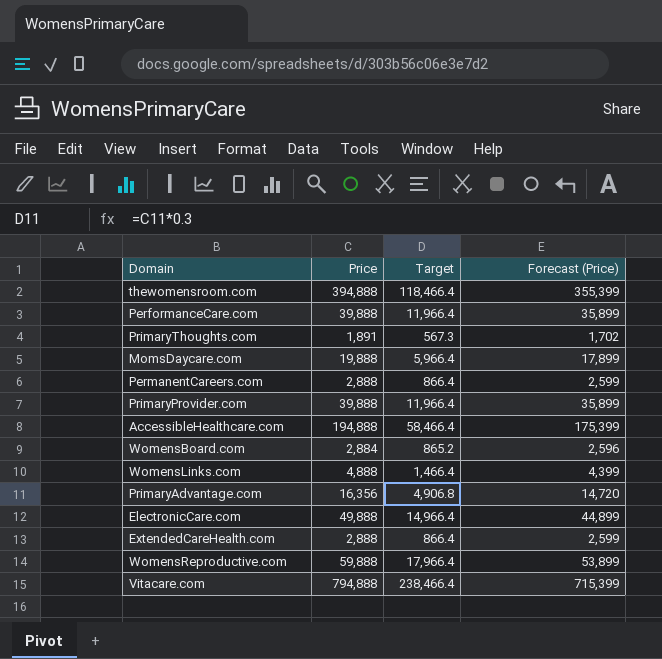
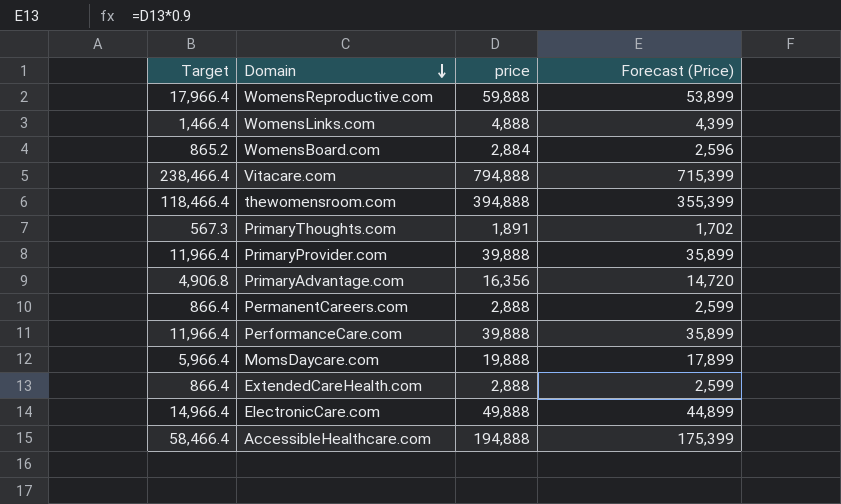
row order: none -> Domain descending
column Target | position: 3 -> 1
column name: Price -> price

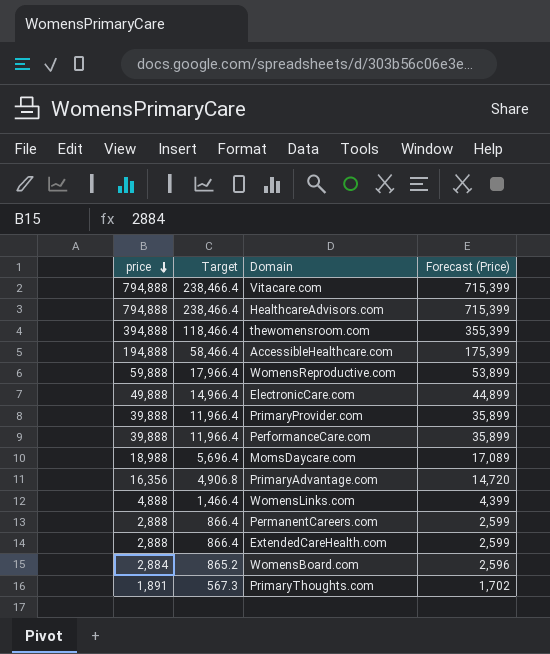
row order: Domain descending -> price descending
column price | position: 3 -> 1
row HealthcareAdvisors.com: none -> 794,888 | 238,466.4 | 715,399
MomsDaycare.com | price: 19,888 -> 18,988
MomsDaycare.com | Target: 5,966.4 -> 5,696.4
MomsDaycare.com | Forecast (Price): 17,899 -> 17,089

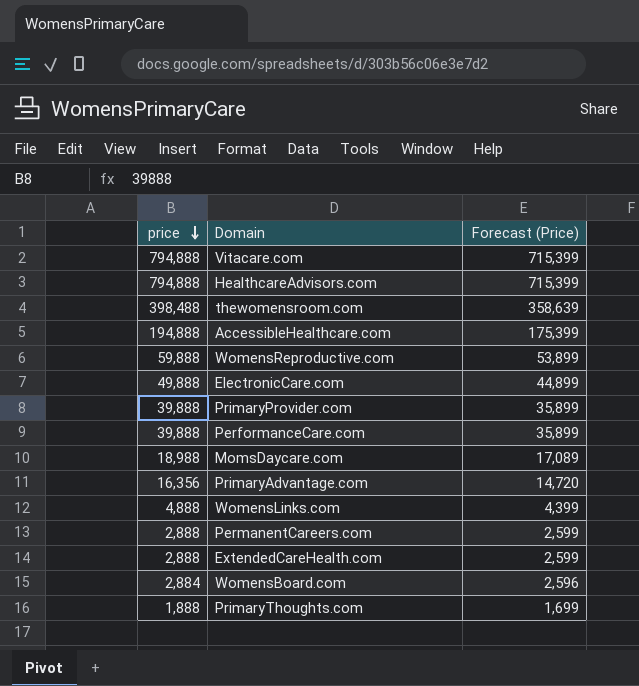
column Target | formula: [price] * 0.3 -> none
thewomensroom.com | price: 394,888 -> 398,488
thewomensroom.com | Forecast (Price): 355,399 -> 358,639
PrimaryThoughts.com | price: 1,891 -> 1,888
PrimaryThoughts.com | Forecast (Price): 1,702 -> 1,699

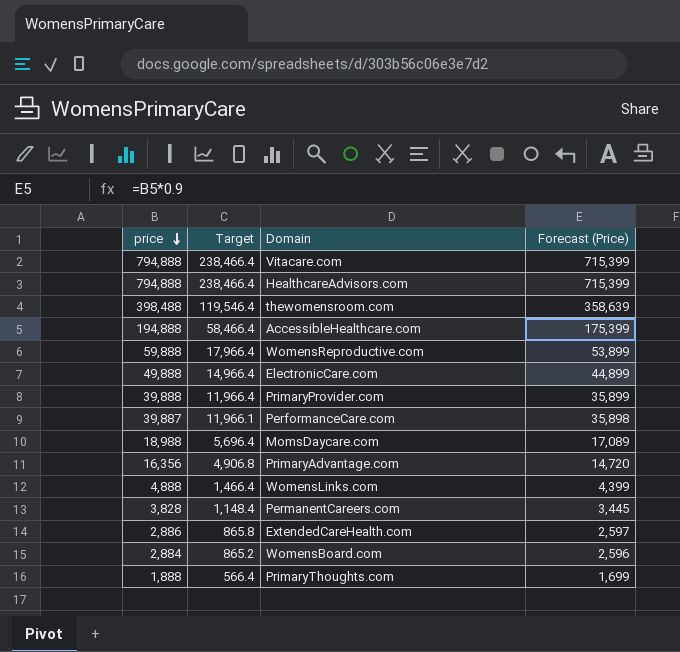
column Target | formula: none -> [price] * 0.3
PerformanceCare.com | price: 39,888 -> 39,887
PerformanceCare.com | Forecast (Price): 35,899 -> 35,898
PermanentCareers.com | price: 2,888 -> 3,828
PermanentCareers.com | Forecast (Price): 2,599 -> 3,445
ExtendedCareHealth.com | price: 2,888 -> 2,886
ExtendedCareHealth.com | Forecast (Price): 2,599 -> 2,597

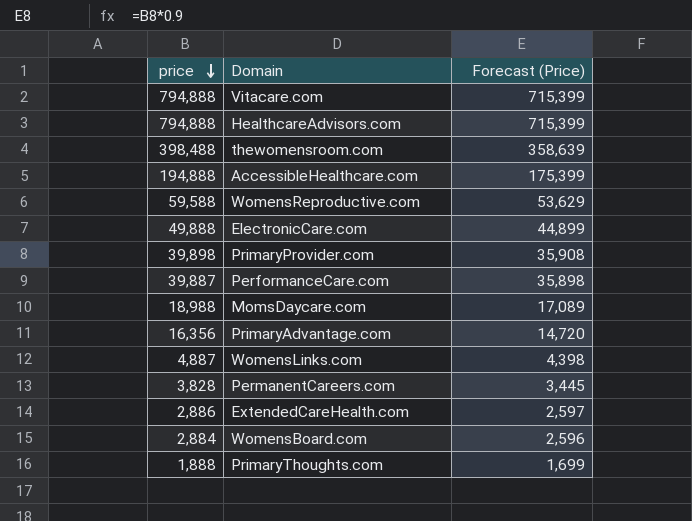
column Target | formula: [price] * 0.3 -> none
WomensReproductive.com | price: 59,888 -> 59,588
WomensReproductive.com | Forecast (Price): 53,899 -> 53,629
PrimaryProvider.com | price: 39,888 -> 39,898
PrimaryProvider.com | Forecast (Price): 35,899 -> 35,908
WomensLinks.com | price: 4,888 -> 4,887
WomensLinks.com | Forecast (Price): 4,399 -> 4,398

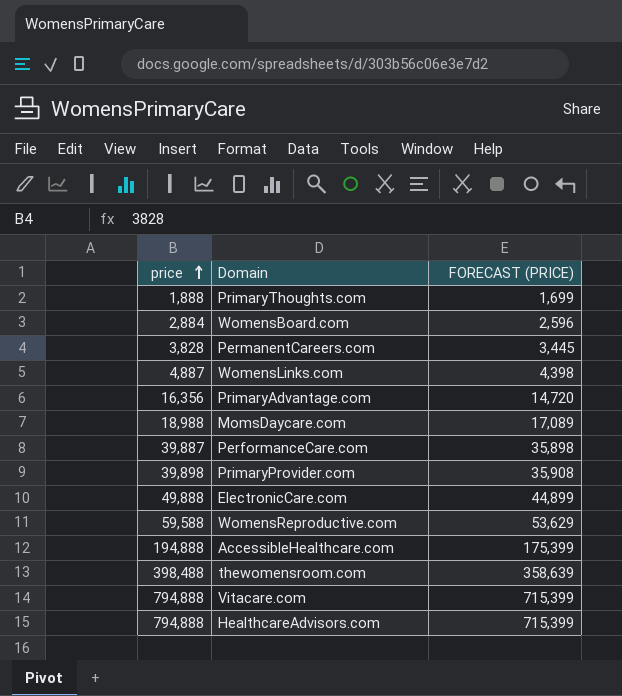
row order: price descending -> price ascending
column name: Forecast (Price) -> FORECAST (PRICE)
row ExtendedCareHealth.com: 2,886 | 2,597 -> none

